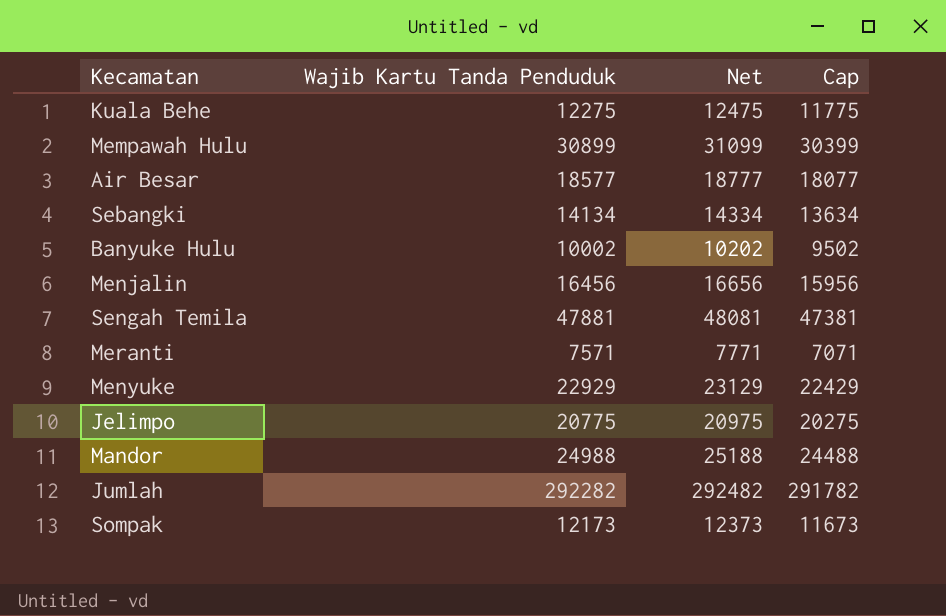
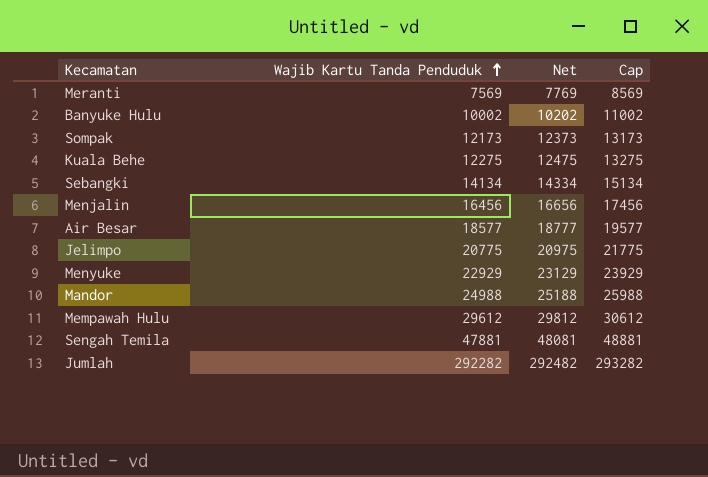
row order: none -> Wajib Kartu Tanda Penduduk ascending
column Cap | formula: [Wajib Kartu Tanda Penduduk] - 500 -> [Wajib Kartu Tanda Penduduk] + 1000
Meranti | Wajib Kartu Tanda Penduduk: 7571 -> 7569
Meranti | Net: 7771 -> 7769
Mempawah Hulu | Wajib Kartu Tanda Penduduk: 30899 -> 29612
Mempawah Hulu | Net: 31099 -> 29812

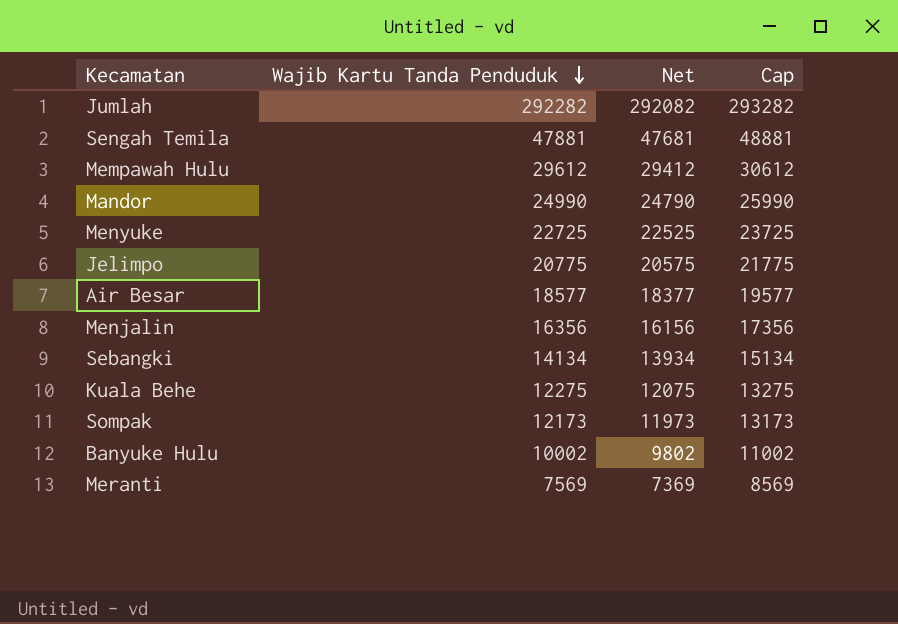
row order: Wajib Kartu Tanda Penduduk ascending -> Wajib Kartu Tanda Penduduk descending
column Net | formula: [Wajib Kartu Tanda Penduduk] + 200 -> [Wajib Kartu Tanda Penduduk] - 200
Mandor | Wajib Kartu Tanda Penduduk: 24988 -> 24990
Mandor | Cap: 25988 -> 25990
Menyuke | Wajib Kartu Tanda Penduduk: 22929 -> 22725
Menyuke | Cap: 23929 -> 23725
Menjalin | Wajib Kartu Tanda Penduduk: 16456 -> 16356
Menjalin | Cap: 17456 -> 17356

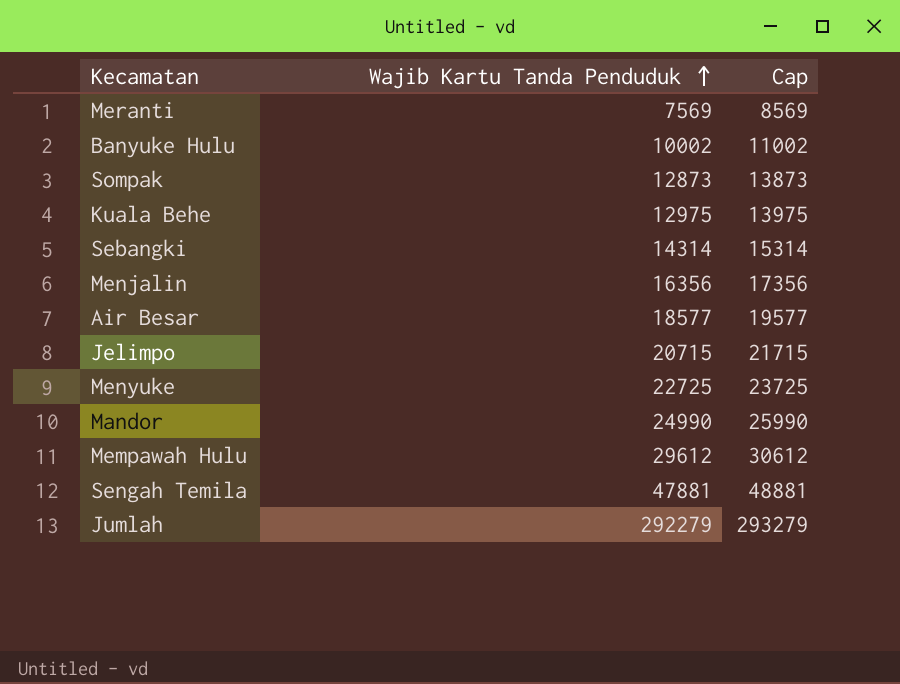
row order: Wajib Kartu Tanda Penduduk descending -> Wajib Kartu Tanda Penduduk ascending
column Net | formula: [Wajib Kartu Tanda Penduduk] - 200 -> none
Sompak | Wajib Kartu Tanda Penduduk: 12173 -> 12873
Sompak | Cap: 13173 -> 13873
Kuala Behe | Wajib Kartu Tanda Penduduk: 12275 -> 12975
Kuala Behe | Cap: 13275 -> 13975
Sebangki | Wajib Kartu Tanda Penduduk: 14134 -> 14314
Sebangki | Cap: 15134 -> 15314
Jelimpo | Wajib Kartu Tanda Penduduk: 20775 -> 20715
Jelimpo | Cap: 21775 -> 21715
Jumlah | Wajib Kartu Tanda Penduduk: 292282 -> 292279
Jumlah | Cap: 293282 -> 293279

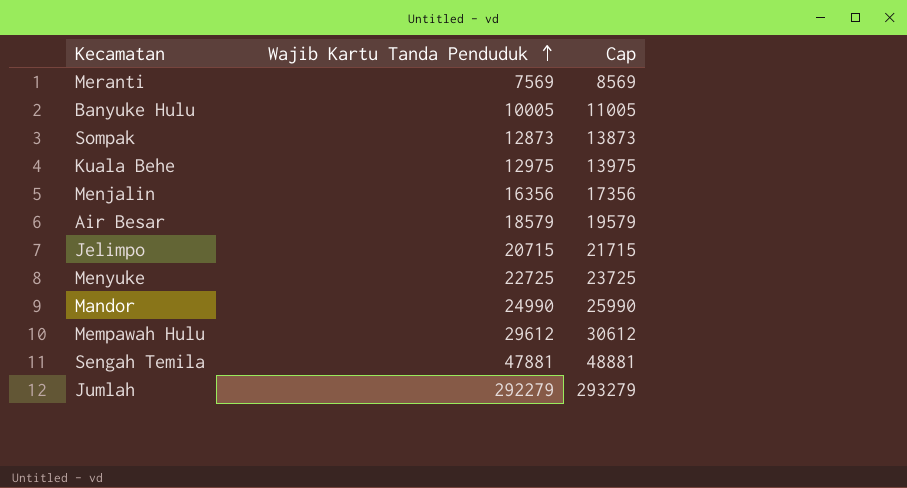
row Sebangki: 14314 | 15314 -> none
Banyuke Hulu | Wajib Kartu Tanda Penduduk: 10002 -> 10005
Banyuke Hulu | Cap: 11002 -> 11005
Air Besar | Wajib Kartu Tanda Penduduk: 18577 -> 18579
Air Besar | Cap: 19577 -> 19579

